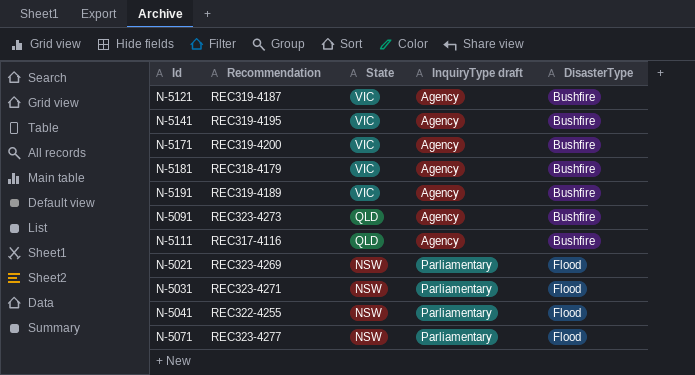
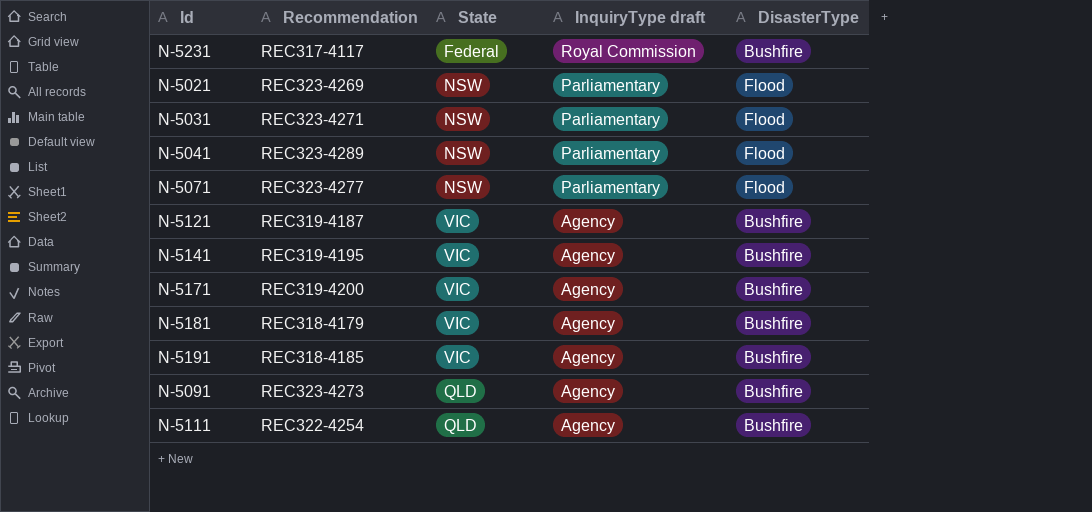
row order: State descending -> InquiryType draft descending
row N-5231: none -> REC317-4117 | Federal | Royal Commission | Bushfire
N-5041 | Recommendation: REC322-4255 -> REC323-4289
N-5191 | Recommendation: REC319-4189 -> REC318-4185
N-5111 | Recommendation: REC317-4116 -> REC322-4254

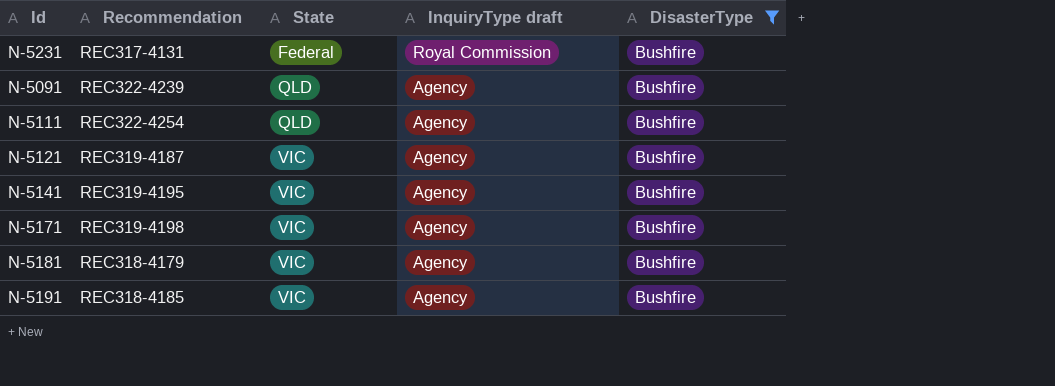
filter: none -> DisasterType = Bushfire
row order: InquiryType draft descending -> State ascending
N-5231 | Recommendation: REC317-4117 -> REC317-4131
N-5091 | Recommendation: REC323-4273 -> REC322-4239
N-5171 | Recommendation: REC319-4200 -> REC319-4198

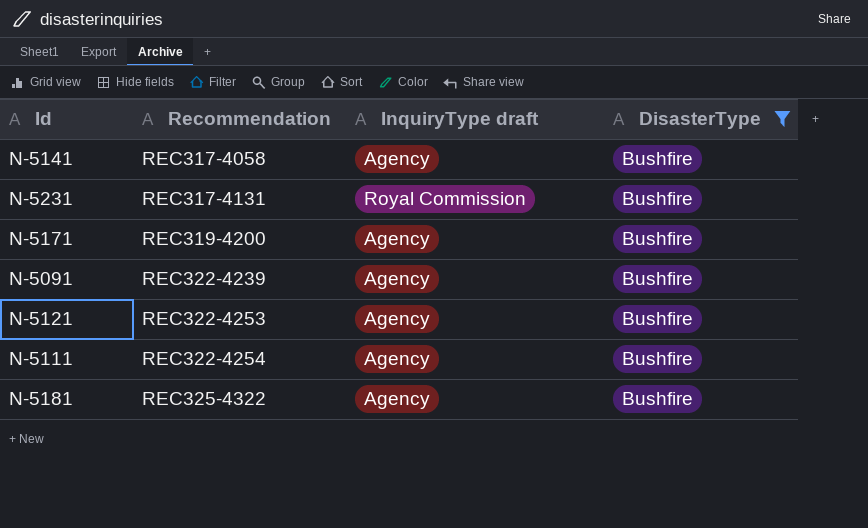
row order: State ascending -> Recommendation ascending
column State | position: 3 -> none
row N-5191: REC318-4185 | VIC | Agency | Bushfire -> none
N-5141 | Recommendation: REC319-4195 -> REC317-4058
N-5171 | Recommendation: REC319-4198 -> REC319-4200
N-5121 | Recommendation: REC319-4187 -> REC322-4253
N-5181 | Recommendation: REC318-4179 -> REC325-4322

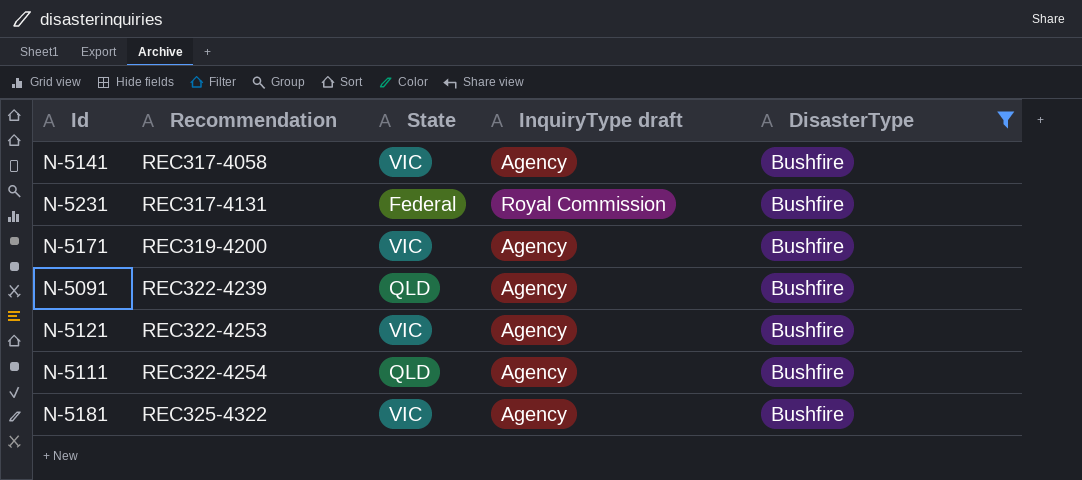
column State | position: none -> 3

